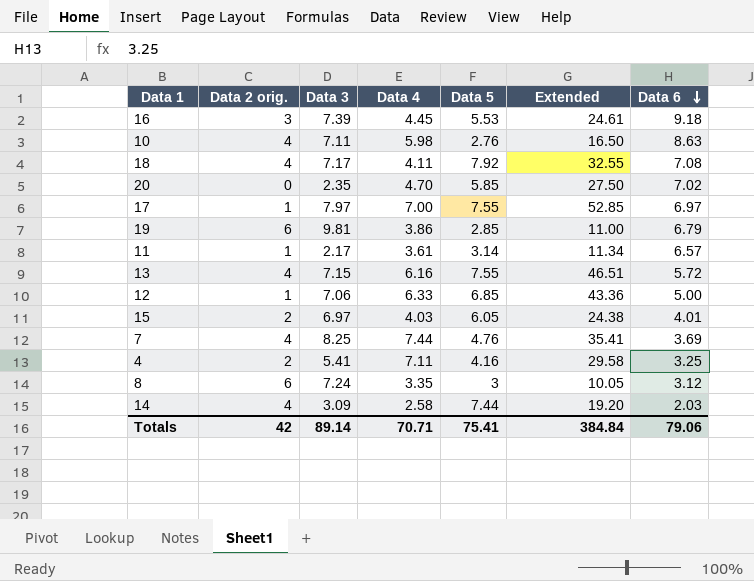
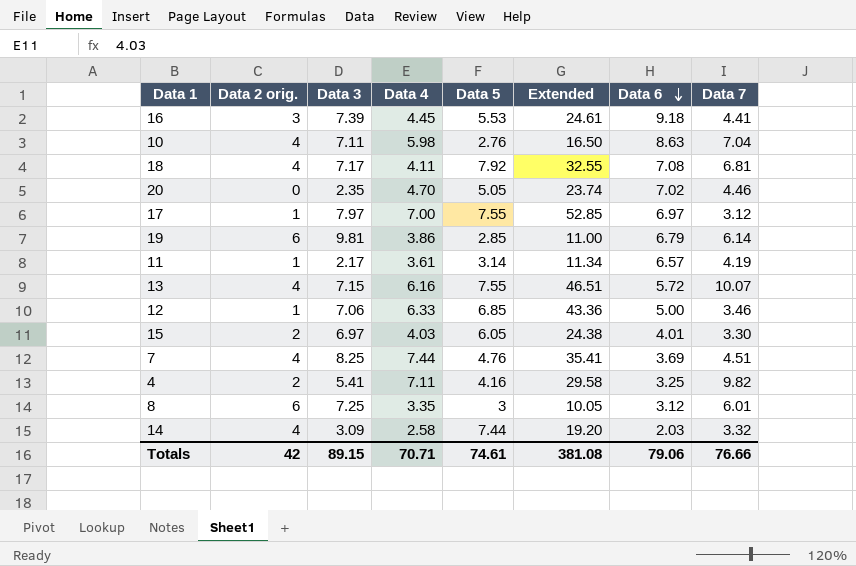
column Data 7 | position: none -> 8
20 | Data 5: 5.85 -> 5.05
20 | Extended: 27.50 -> 23.74
8 | Data 3: 7.24 -> 7.25
Totals | Data 3: 89.14 -> 89.15
Totals | Data 5: 75.41 -> 74.61
Totals | Extended: 384.84 -> 381.08

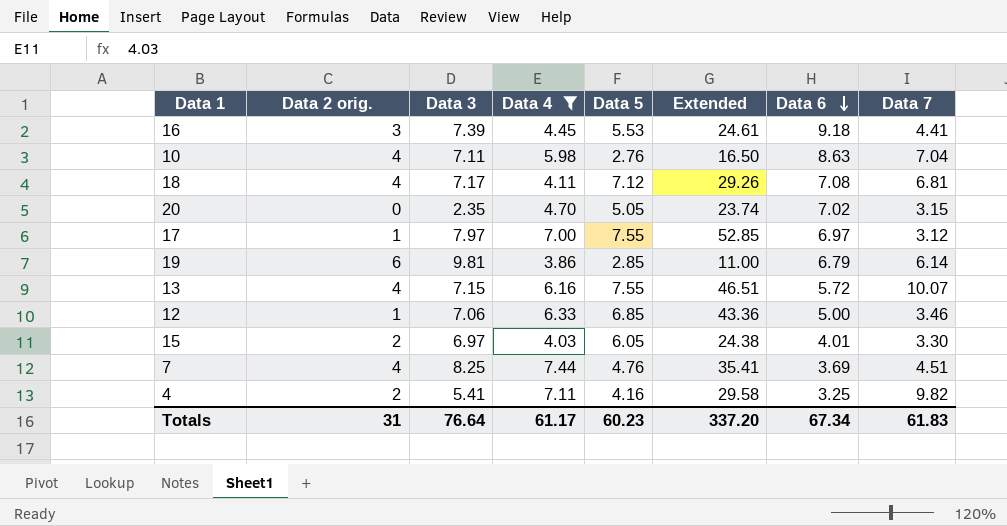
filter: none -> Data 4 >= 3.86
18 | Data 5: 7.92 -> 7.12
18 | Extended: 32.55 -> 29.26
20 | Data 7: 4.46 -> 3.15
Totals | Data 2 orig.: 42 -> 31
Totals | Data 3: 89.15 -> 76.64
Totals | Data 4: 70.71 -> 61.17
Totals | Data 5: 74.61 -> 60.23
Totals | Extended: 381.08 -> 337.20
Totals | Data 6: 79.06 -> 67.34
Totals | Data 7: 76.66 -> 61.83

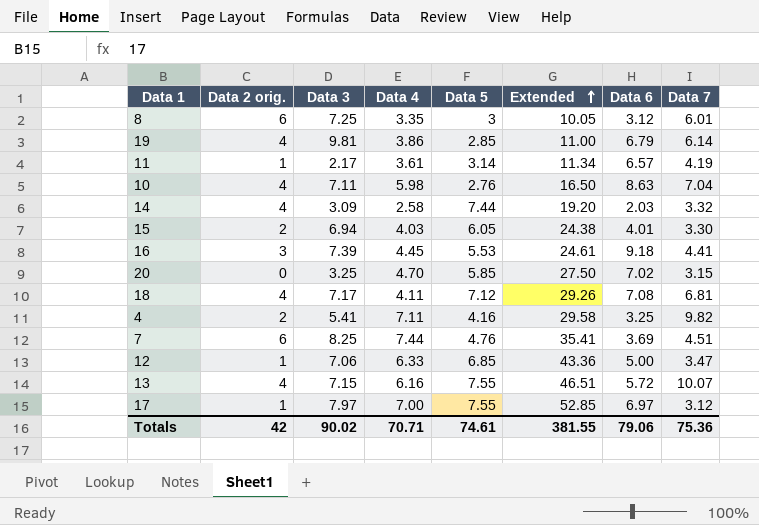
filter: Data 4 >= 3.86 -> none
row order: Data 6 descending -> Extended ascending
19 | Data 2 orig.: 6 -> 4
15 | Data 3: 6.97 -> 6.94
20 | Data 3: 2.35 -> 3.25
20 | Data 5: 5.05 -> 5.85
20 | Extended: 23.74 -> 27.50
7 | Data 2 orig.: 4 -> 6
12 | Data 7: 3.46 -> 3.47
Totals | Data 2 orig.: 31 -> 42
Totals | Data 3: 76.64 -> 90.02
Totals | Data 4: 61.17 -> 70.71
Totals | Data 5: 60.23 -> 74.61
Totals | Extended: 337.20 -> 381.55
Totals | Data 6: 67.34 -> 79.06
Totals | Data 7: 61.83 -> 75.36

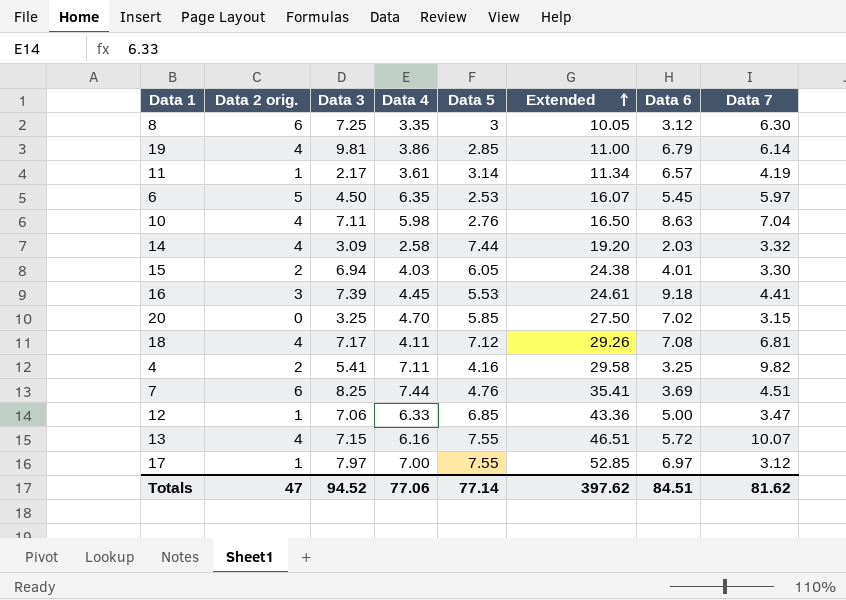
8 | Data 7: 6.01 -> 6.30
row 6: none -> 5 | 4.50 | 6.35 | 2.53 | 16.07 | 5.45 | 5.97
Totals | Data 2 orig.: 42 -> 47
Totals | Data 3: 90.02 -> 94.52
Totals | Data 4: 70.71 -> 77.06
Totals | Data 5: 74.61 -> 77.14
Totals | Extended: 381.55 -> 397.62
Totals | Data 6: 79.06 -> 84.51
Totals | Data 7: 75.36 -> 81.62

